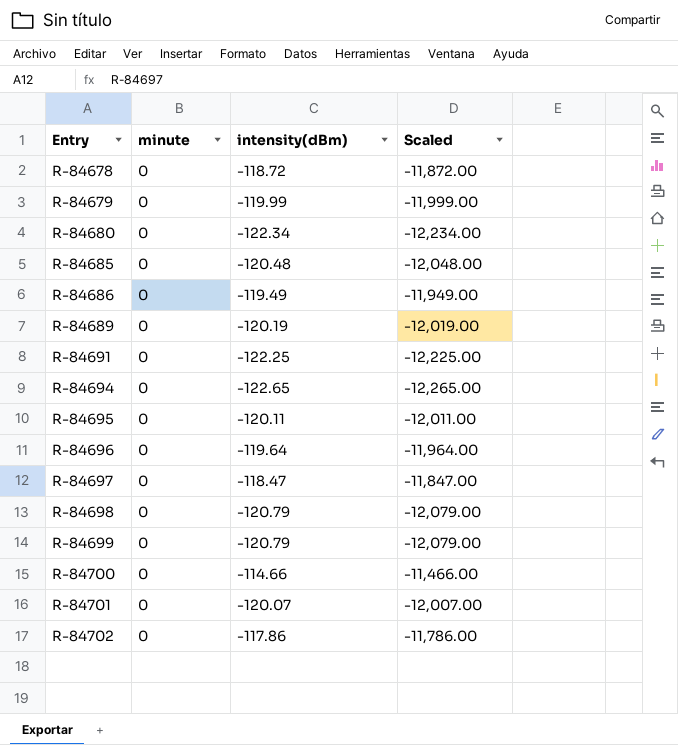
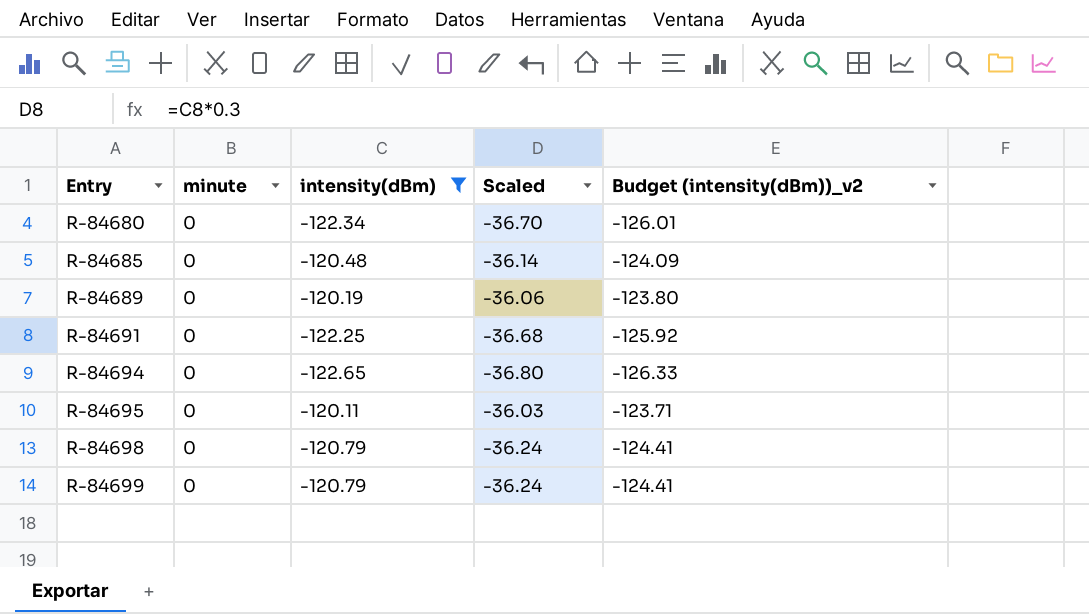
filter: none -> intensity(dBm) <= -120.11
column Scaled | formula: [intensity(dBm)] * 100 -> [intensity(dBm)] * 0.3
column Budget (intensity(dBm))_v2 | formula: none -> [intensity(dBm)] * 1.03

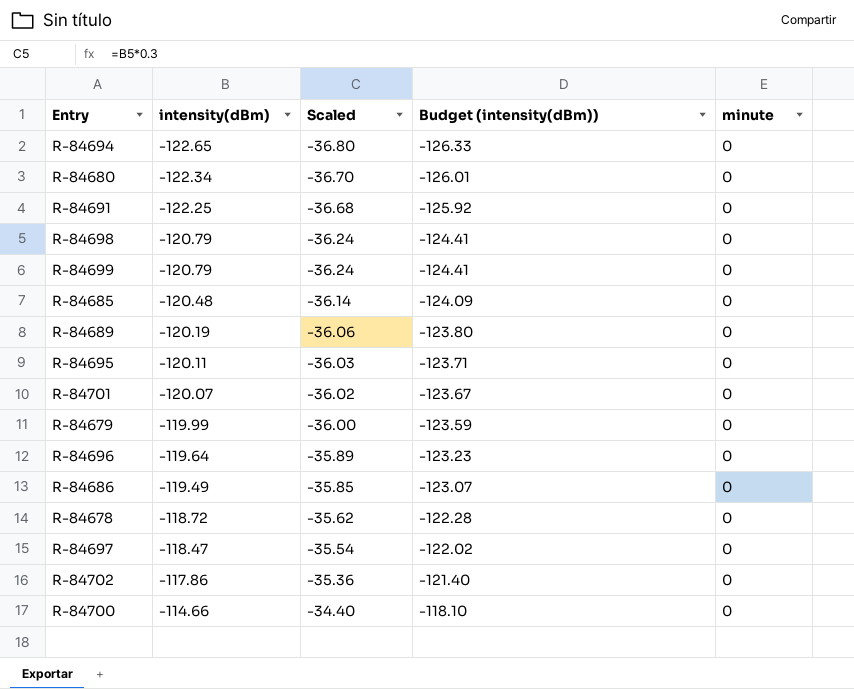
filter: intensity(dBm) <= -120.11 -> none
row order: Entry ascending -> intensity(dBm) ascending
column name: Budget (intensity(dBm))_v2 -> Budget (intensity(dBm))
column minute | position: 2 -> 5

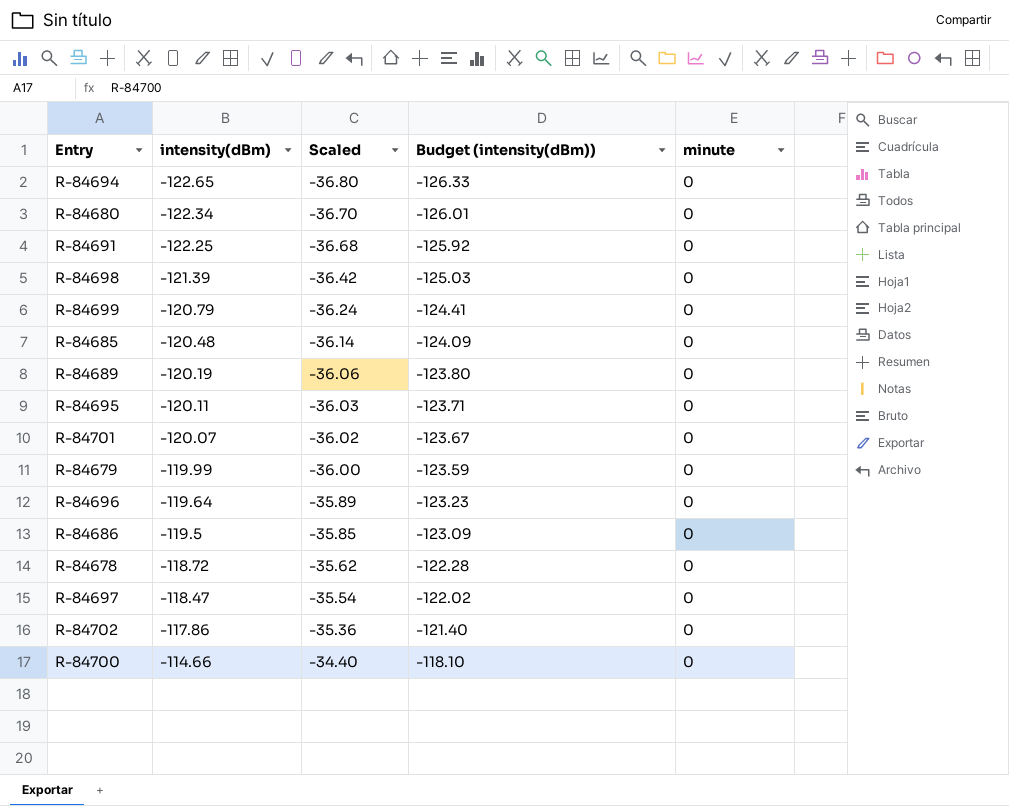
R-84698 | intensity(dBm): -120.79 -> -121.39
R-84698 | Scaled: -36.24 -> -36.42
R-84698 | Budget (intensity(dBm)): -124.41 -> -125.03
R-84686 | intensity(dBm): -119.49 -> -119.5
R-84686 | Budget (intensity(dBm)): -123.07 -> -123.09

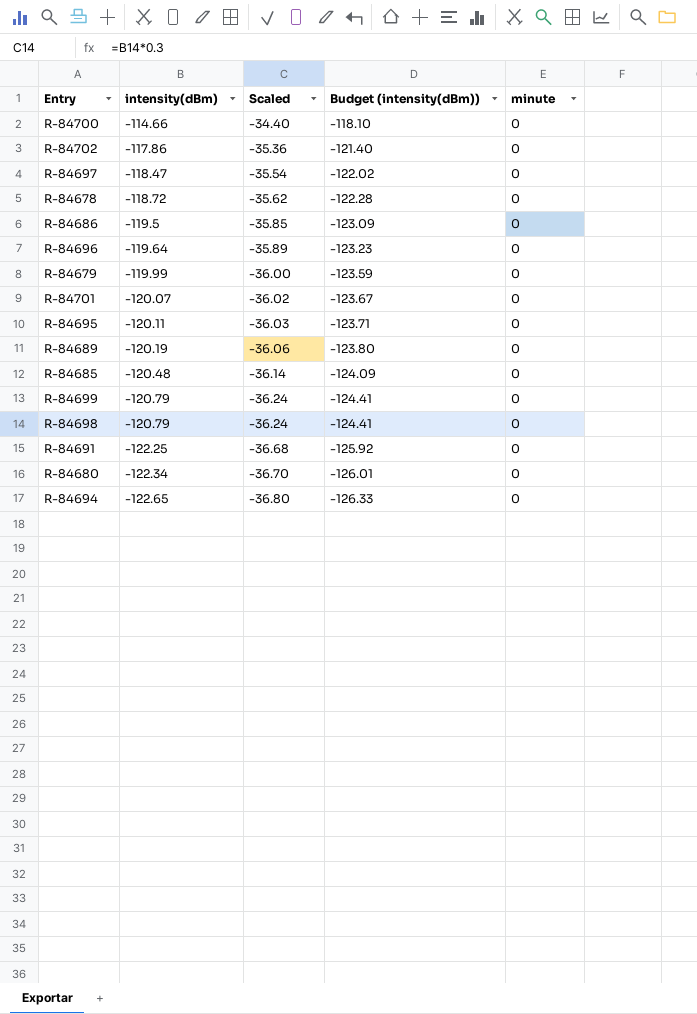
row order: intensity(dBm) ascending -> intensity(dBm) descending
R-84698 | intensity(dBm): -121.39 -> -120.79
R-84698 | Scaled: -36.42 -> -36.24
R-84698 | Budget (intensity(dBm)): -125.03 -> -124.41

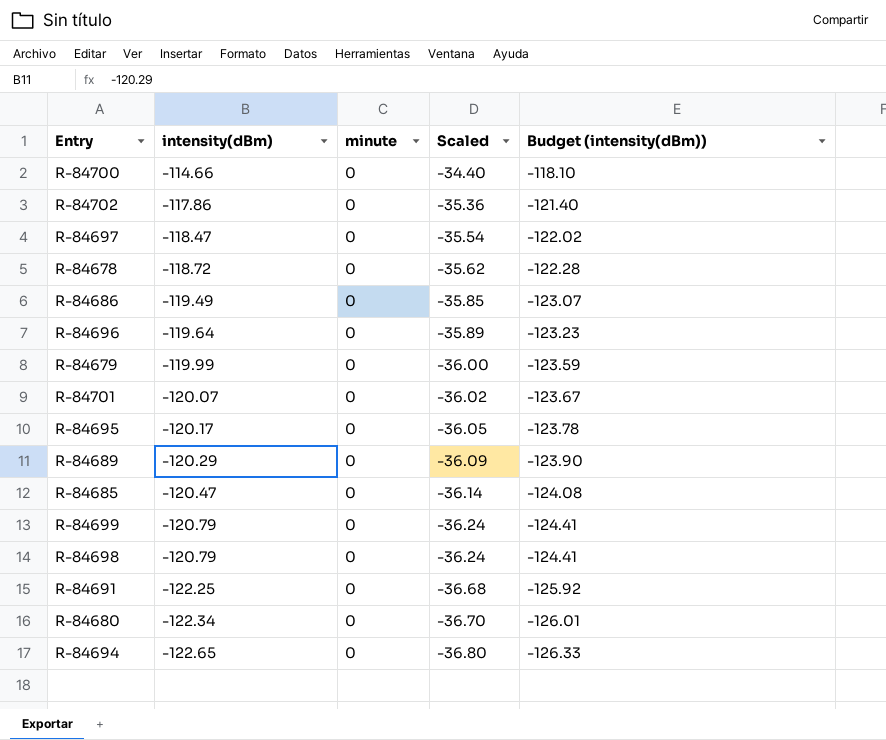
column minute | position: 5 -> 3
R-84686 | intensity(dBm): -119.5 -> -119.49
R-84686 | Budget (intensity(dBm)): -123.09 -> -123.07
R-84695 | intensity(dBm): -120.11 -> -120.17
R-84695 | Scaled: -36.03 -> -36.05
R-84695 | Budget (intensity(dBm)): -123.71 -> -123.78
R-84689 | intensity(dBm): -120.19 -> -120.29
R-84689 | Scaled: -36.06 -> -36.09
R-84689 | Budget (intensity(dBm)): -123.80 -> -123.90
R-84685 | intensity(dBm): -120.48 -> -120.47
R-84685 | Budget (intensity(dBm)): -124.09 -> -124.08

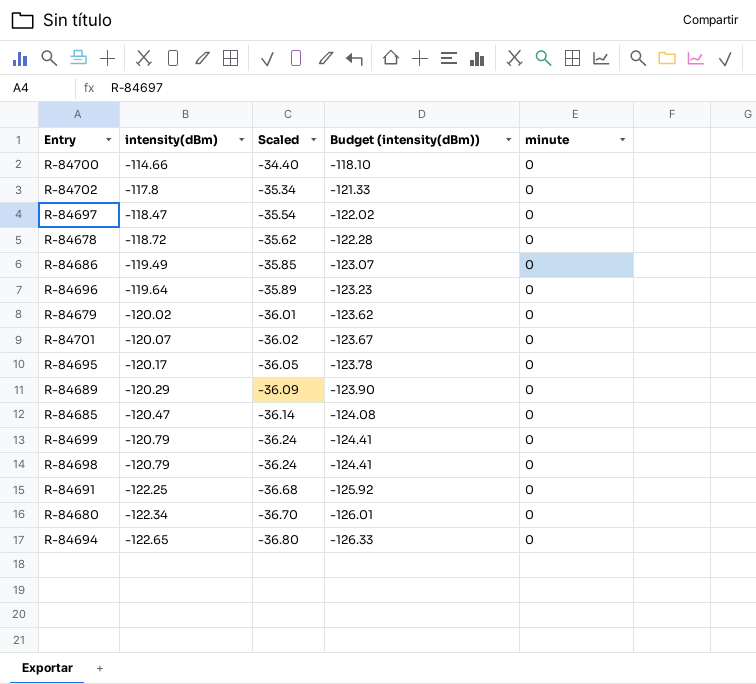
column minute | position: 3 -> 5
R-84702 | intensity(dBm): -117.86 -> -117.8
R-84702 | Scaled: -35.36 -> -35.34
R-84702 | Budget (intensity(dBm)): -121.40 -> -121.33
R-84679 | intensity(dBm): -119.99 -> -120.02
R-84679 | Scaled: -36.00 -> -36.01
R-84679 | Budget (intensity(dBm)): -123.59 -> -123.62

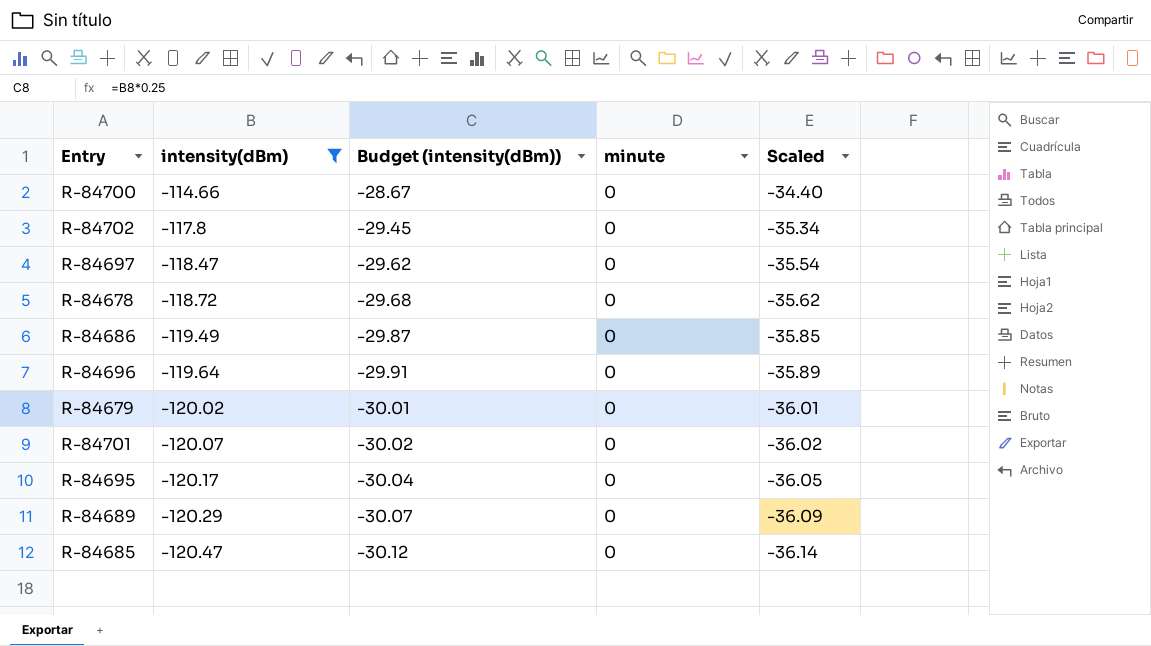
filter: none -> intensity(dBm) >= -120.47
column Budget (intensity(dBm)) | formula: [intensity(dBm)] * 1.03 -> [intensity(dBm)] * 0.25
column Scaled | position: 3 -> 5

